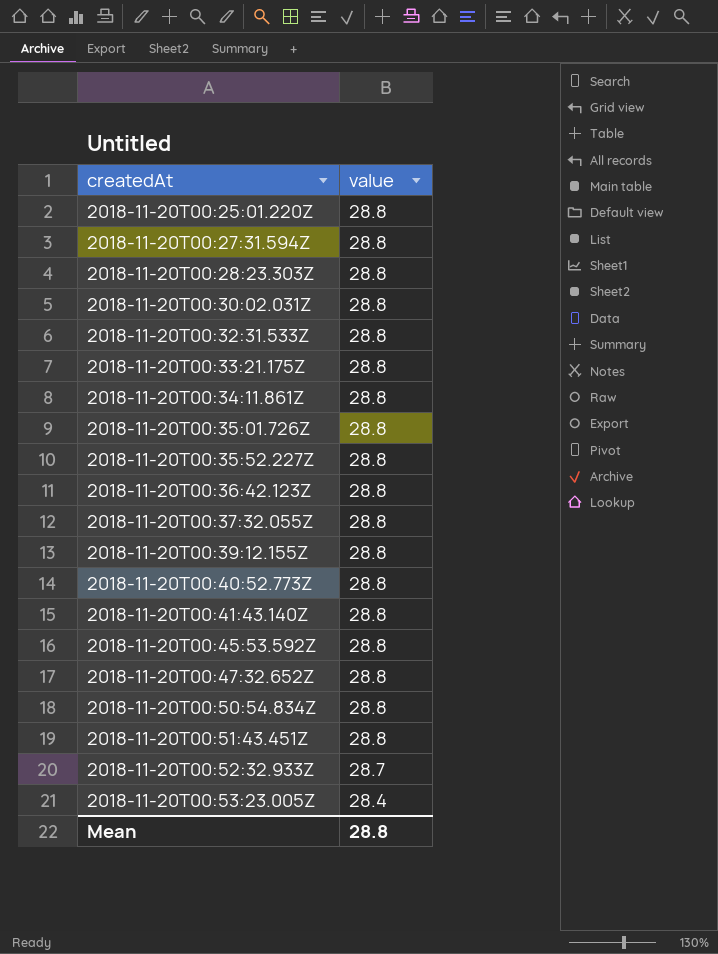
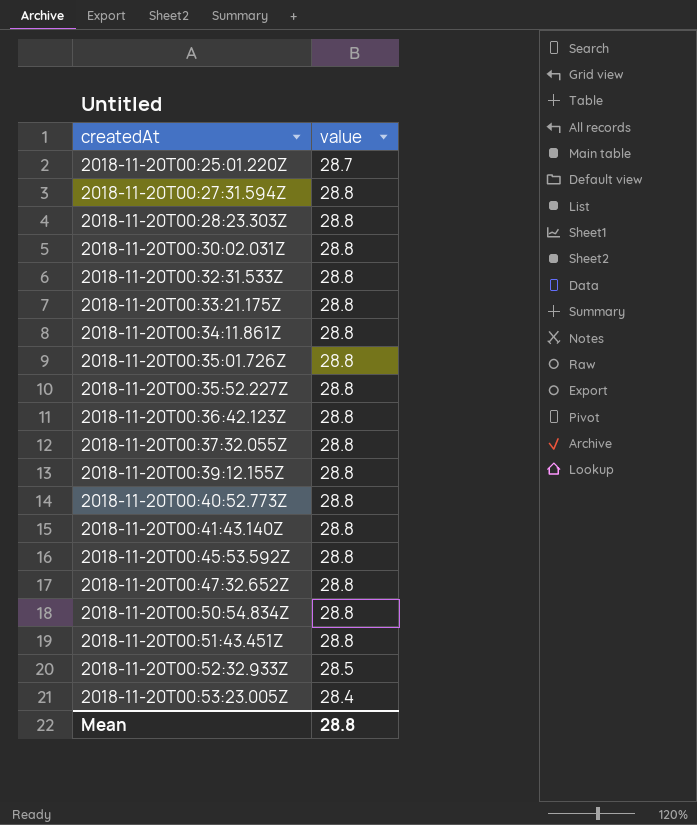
2018-11-20T00:25:01.220Z | value: 28.8 -> 28.7
2018-11-20T00:52:32.933Z | value: 28.7 -> 28.5

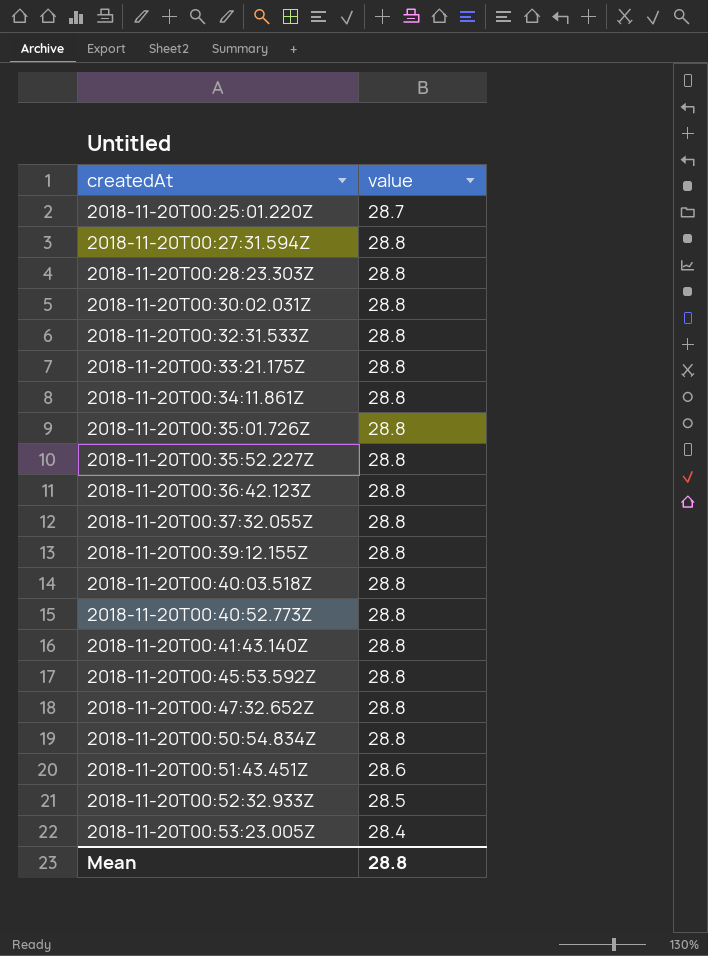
row 2018-11-20T00:40:03.518Z: none -> 28.8
2018-11-20T00:51:43.451Z | value: 28.8 -> 28.6

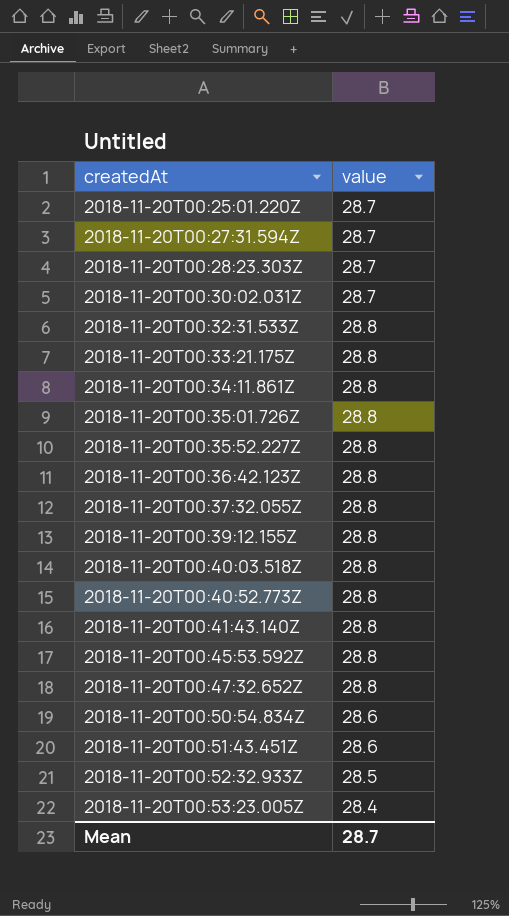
2018-11-20T00:27:31.594Z | value: 28.8 -> 28.7
2018-11-20T00:28:23.303Z | value: 28.8 -> 28.7
2018-11-20T00:30:02.031Z | value: 28.8 -> 28.7
2018-11-20T00:50:54.834Z | value: 28.8 -> 28.6
Mean | value: 28.8 -> 28.7

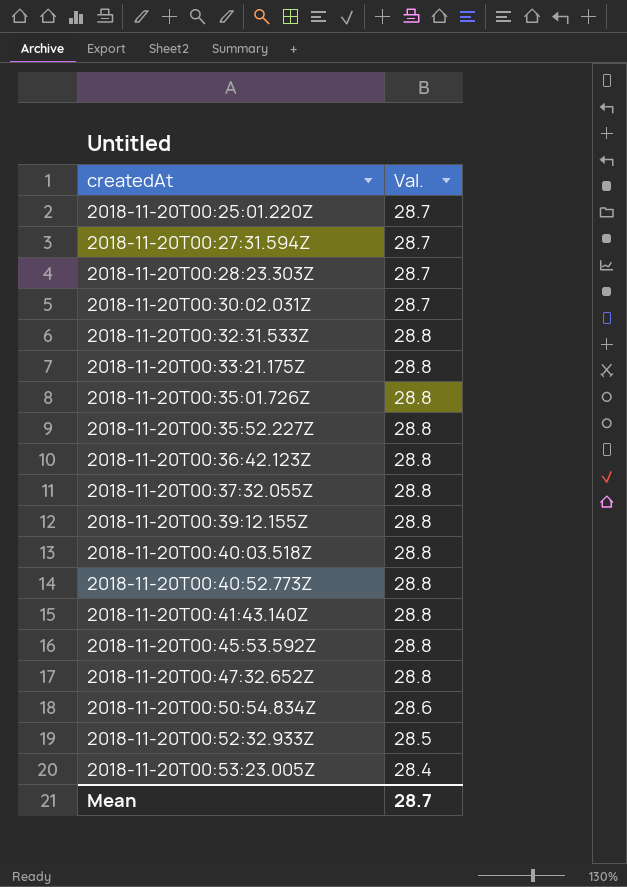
column name: value -> Val.
row 2018-11-20T00:34:11.861Z: 28.8 -> none
row 2018-11-20T00:51:43.451Z: 28.6 -> none

